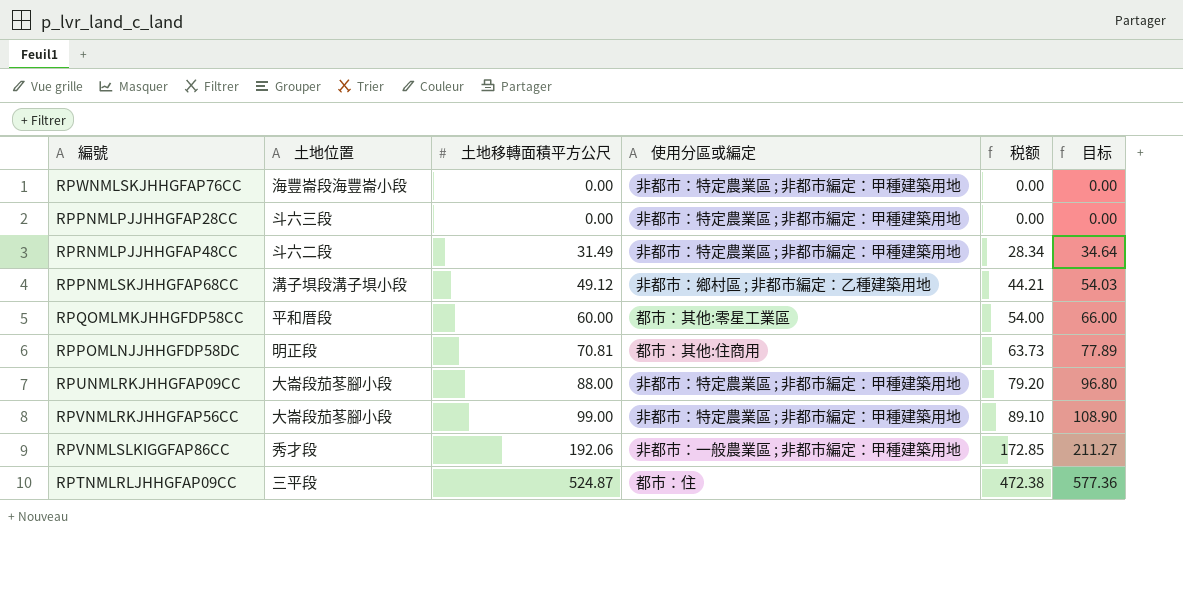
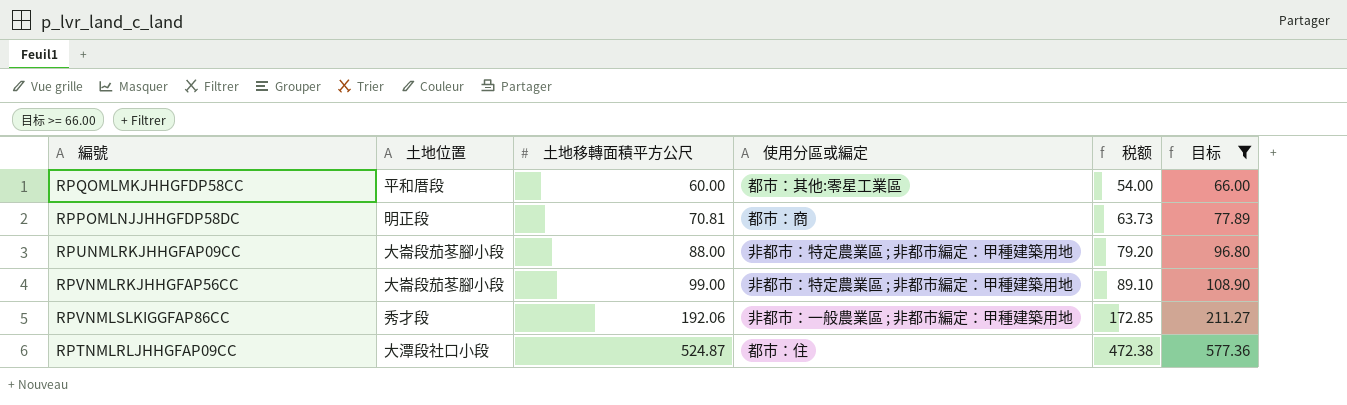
filter: none -> 目标 >= 66.00
RPPOMLNJJHHGFDP58DC | 使用分區或編定: 都市：其他:住商用 -> 都市：商
RPTNMLRLJHHGFAP09CC | 土地位置: 三平段 -> 大潭段社口小段

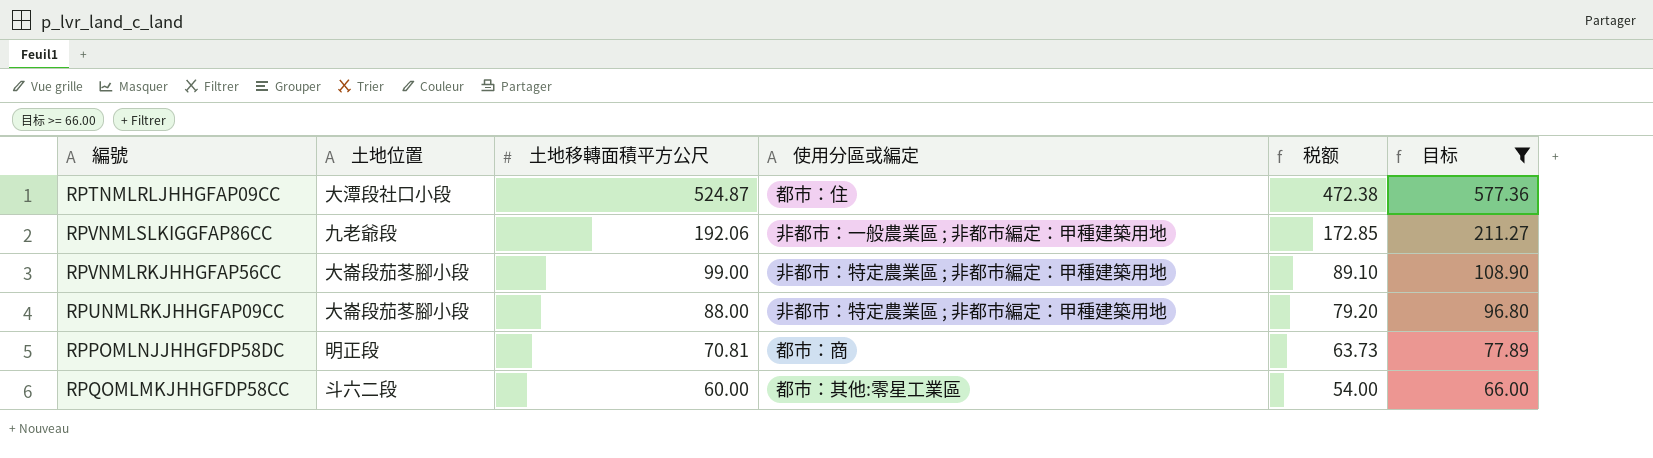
row order: 土地移轉面積平方公尺 ascending -> 土地移轉面積平方公尺 descending
RPVNMLSLKIGGFAP86CC | 土地位置: 秀才段 -> 九老爺段
RPQOMLMKJHHGFDP58CC | 土地位置: 平和厝段 -> 斗六二段

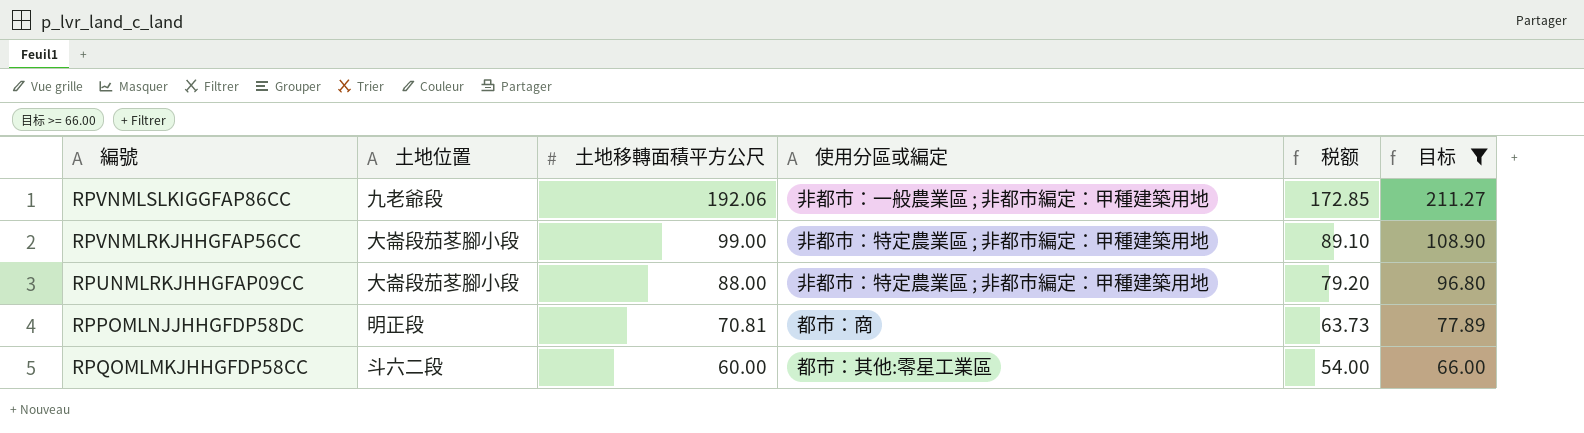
row RPTNMLRLJHHGFAP09CC: 大潭段社口小段 | 524.87 | 都市：住 | 472.38 | 577.36 -> none

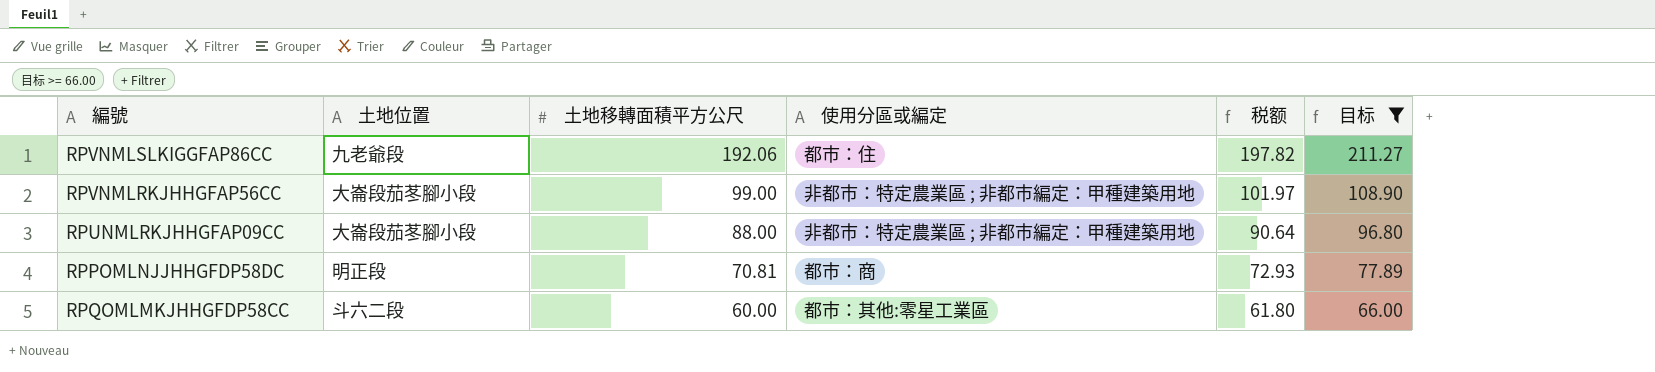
column 税额 | formula: [土地移轉面積平方公尺] * 0.9 -> [土地移轉面積平方公尺] * 1.03
RPVNMLSLKIGGFAP86CC | 使用分區或編定: 非都市：一般農業區 ; 非都市編定：甲種建築用地 -> 都市：住

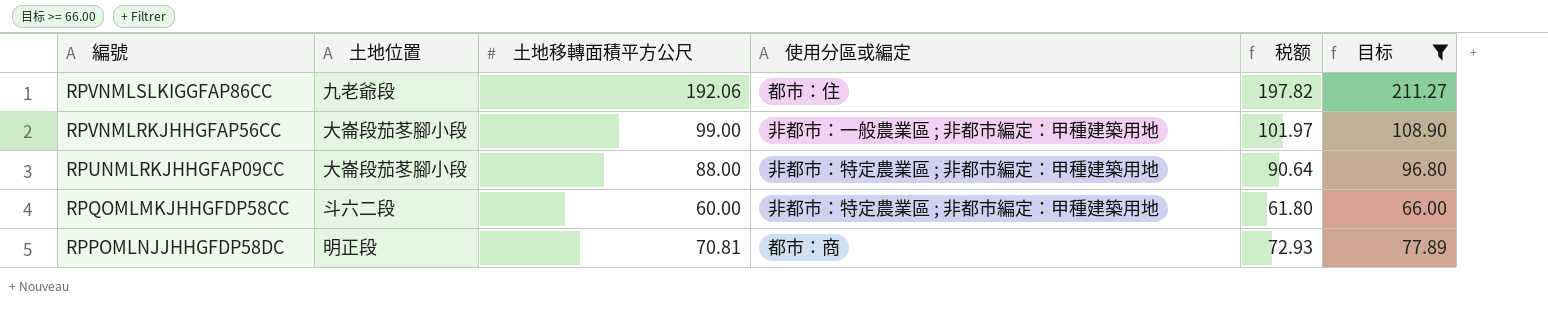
row order: 土地移轉面積平方公尺 descending -> 編號 descending
RPVNMLRKJHHGFAP56CC | 使用分區或編定: 非都市：特定農業區 ; 非都市編定：甲種建築用地 -> 非都市：一般農業區 ; 非都市編定：甲種建築用地
RPQOMLMKJHHGFDP58CC | 使用分區或編定: 都市：其他:零星工業區 -> 非都市：特定農業區 ; 非都市編定：甲種建築用地

